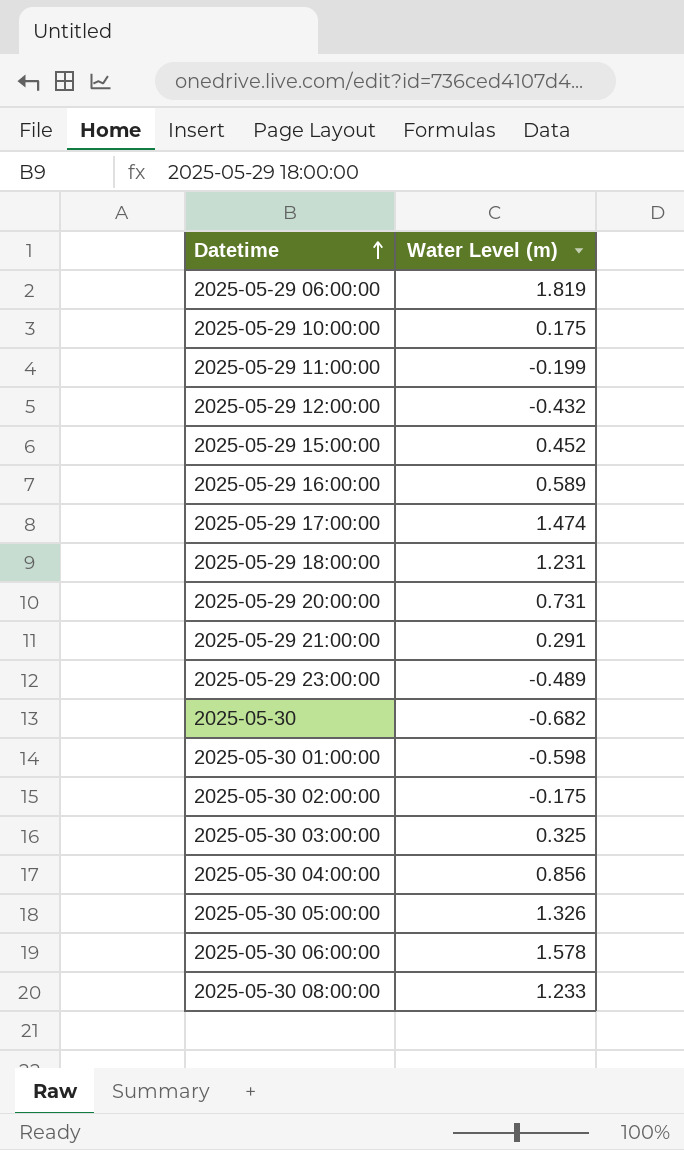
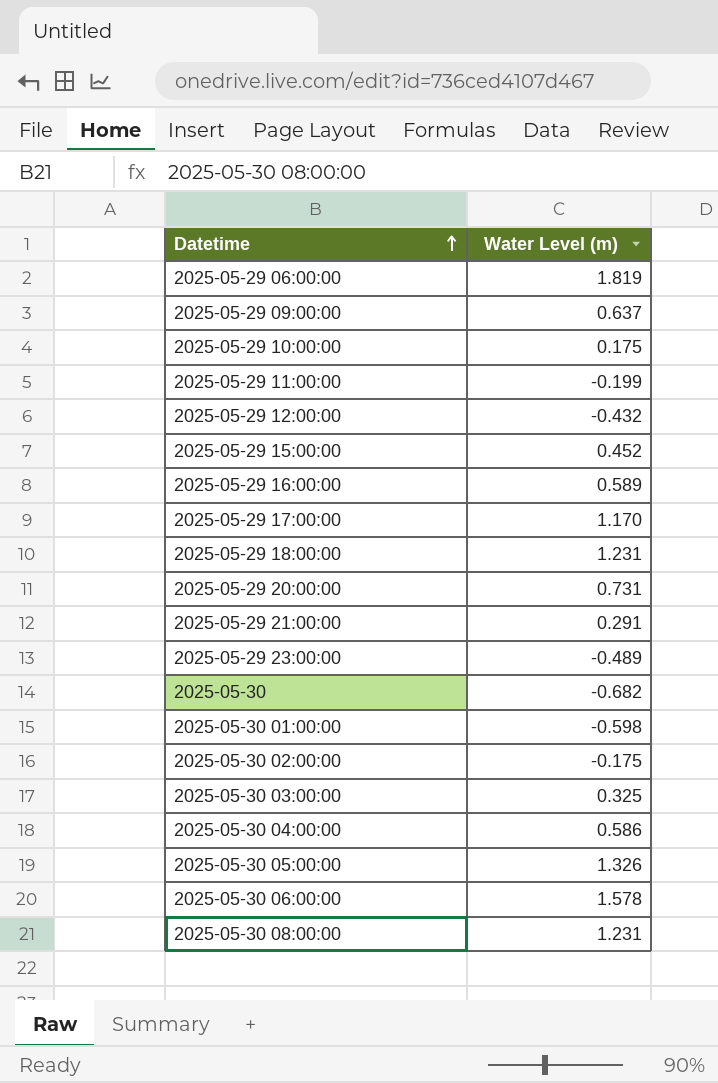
row 2025-05-29 09:00:00: none -> 0.637
2025-05-29 17:00:00 | Water Level (m): 1.474 -> 1.170
2025-05-30 04:00:00 | Water Level (m): 0.856 -> 0.586
2025-05-30 08:00:00 | Water Level (m): 1.233 -> 1.231

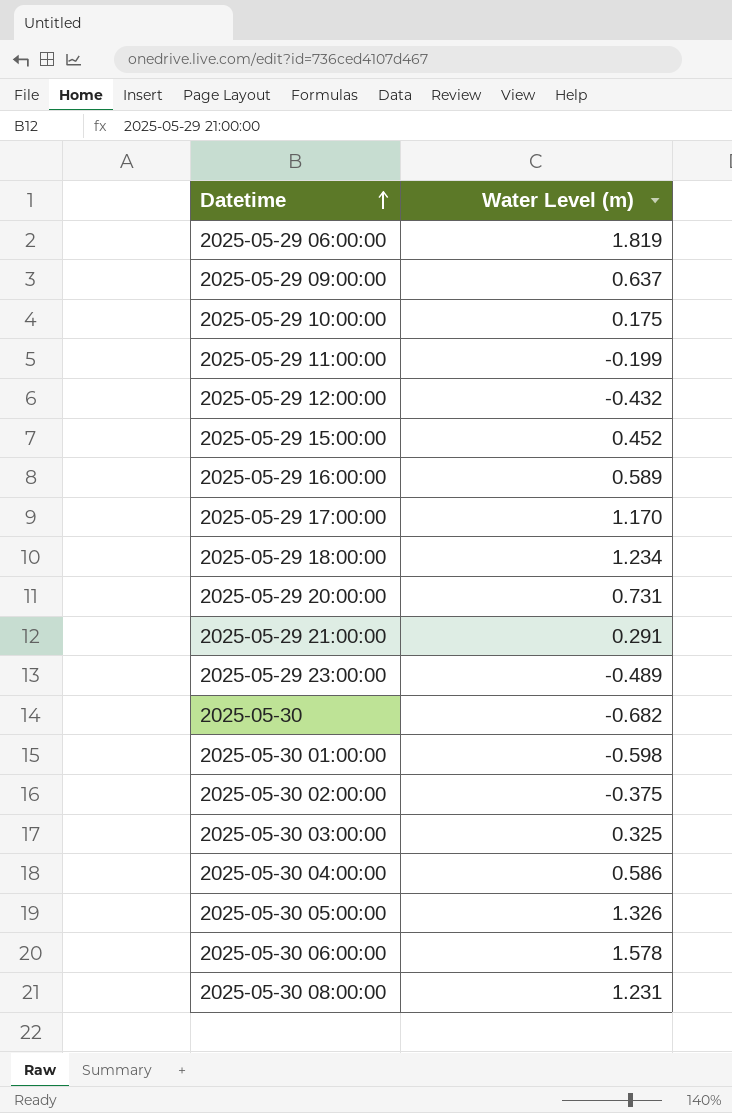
2025-05-29 18:00:00 | Water Level (m): 1.231 -> 1.234
2025-05-30 02:00:00 | Water Level (m): -0.175 -> -0.375

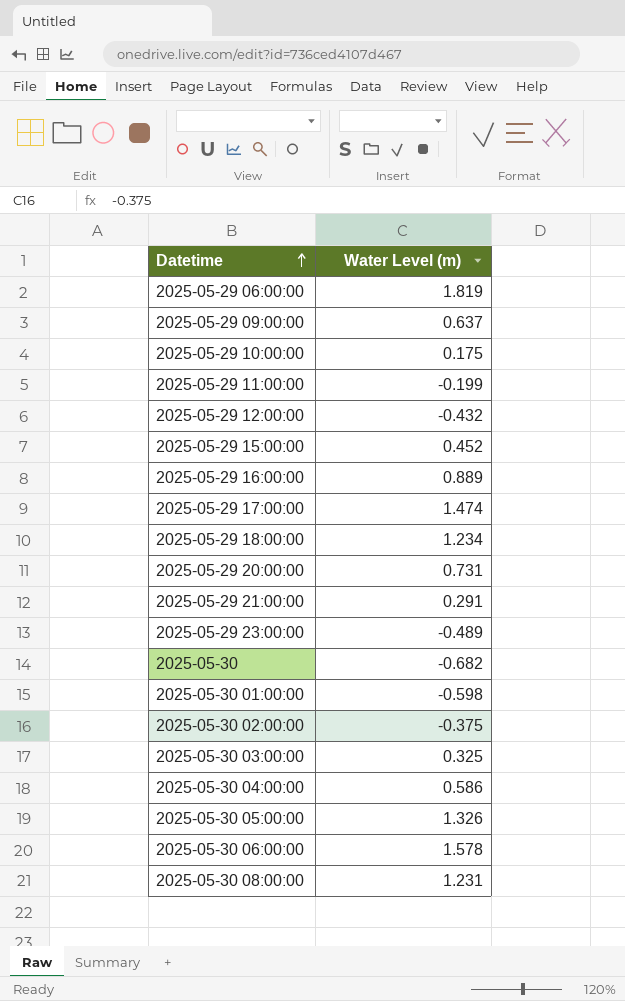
2025-05-29 16:00:00 | Water Level (m): 0.589 -> 0.889
2025-05-29 17:00:00 | Water Level (m): 1.170 -> 1.474

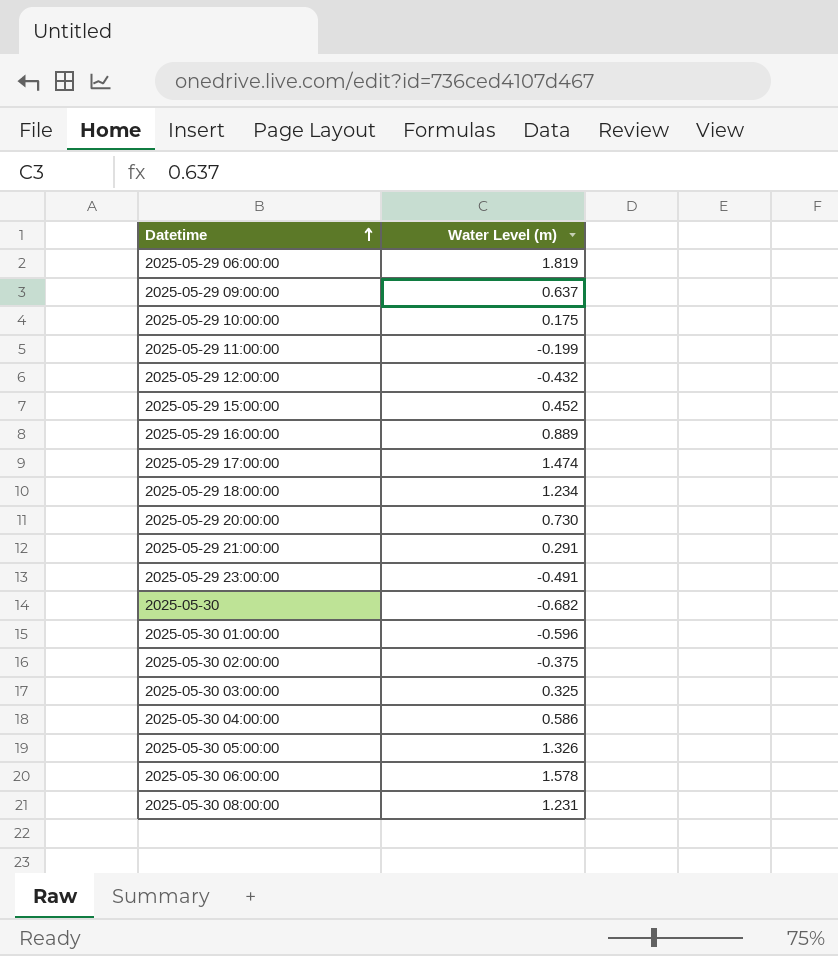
2025-05-29 20:00:00 | Water Level (m): 0.731 -> 0.730
2025-05-29 23:00:00 | Water Level (m): -0.489 -> -0.491
2025-05-30 01:00:00 | Water Level (m): -0.598 -> -0.596

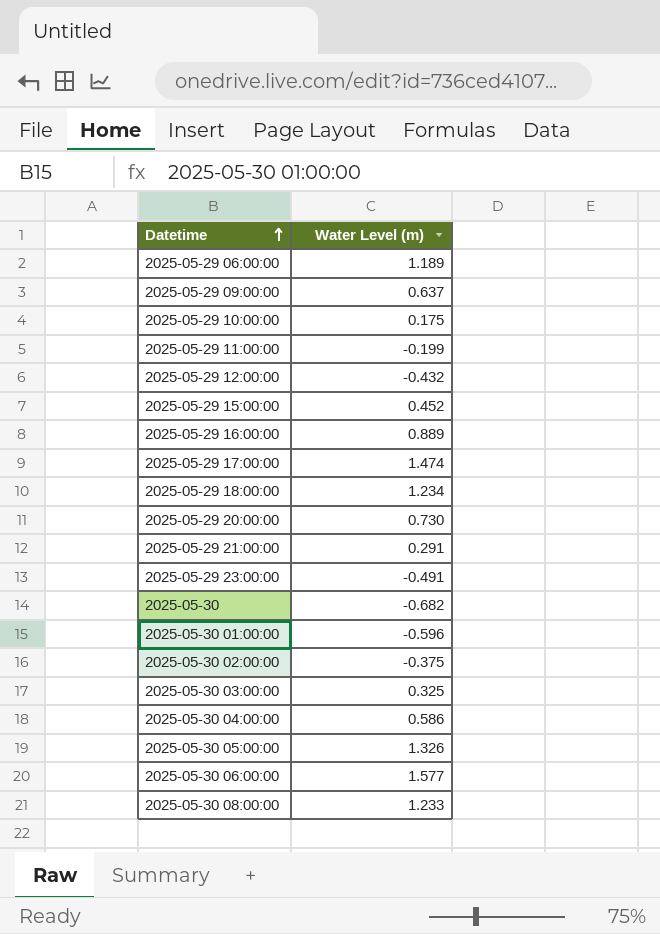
2025-05-29 06:00:00 | Water Level (m): 1.819 -> 1.189
2025-05-30 06:00:00 | Water Level (m): 1.578 -> 1.577
2025-05-30 08:00:00 | Water Level (m): 1.231 -> 1.233

